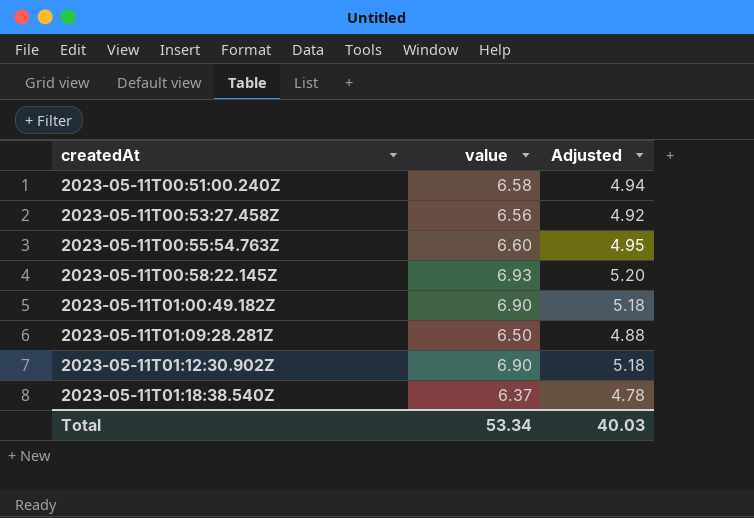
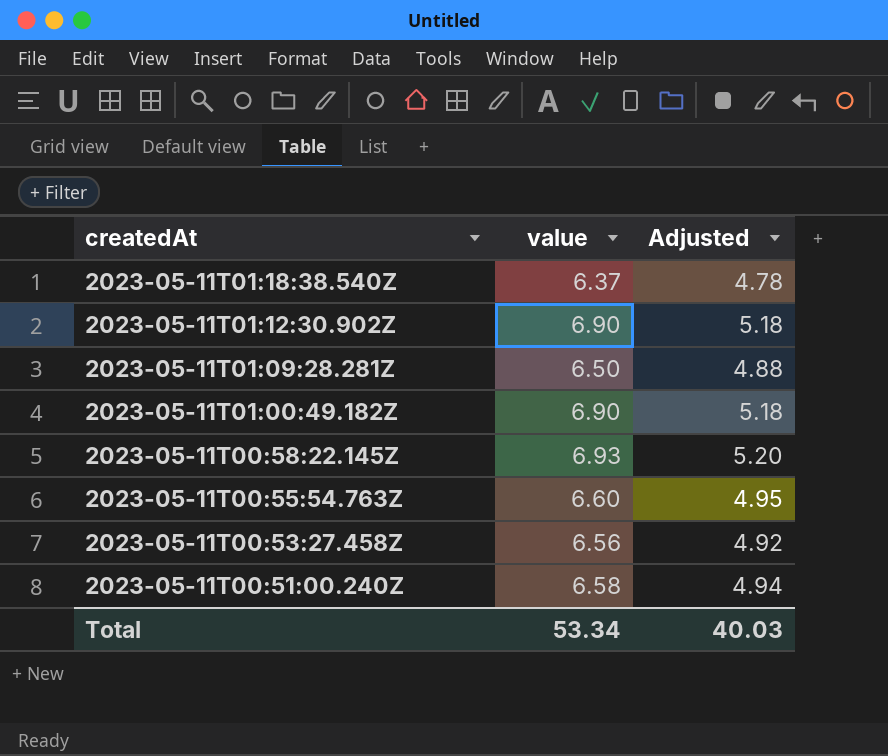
row order: createdAt ascending -> createdAt descending

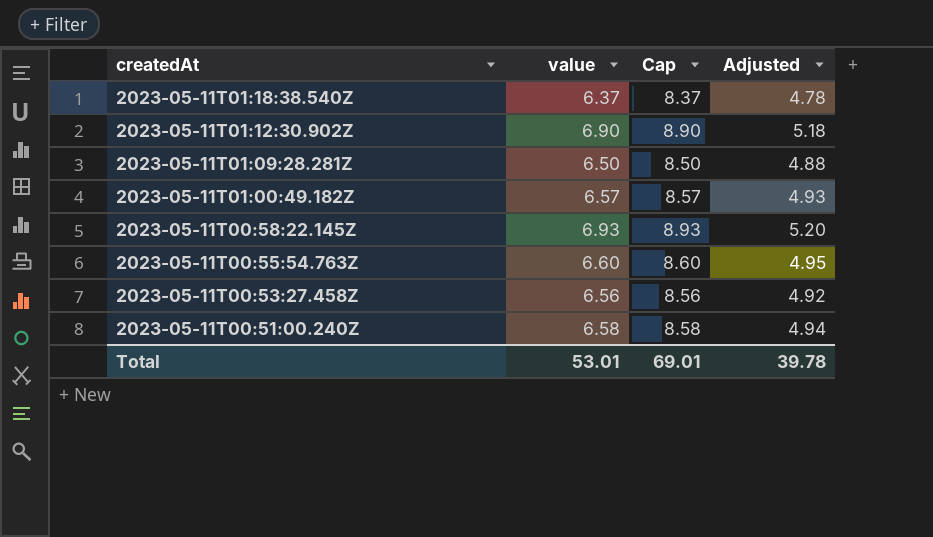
column Cap | formula: none -> [value] + 2
2023-05-11T01:00:49.182Z | value: 6.90 -> 6.57
2023-05-11T01:00:49.182Z | Adjusted: 5.18 -> 4.93
Total | value: 53.34 -> 53.01
Total | Adjusted: 40.03 -> 39.78

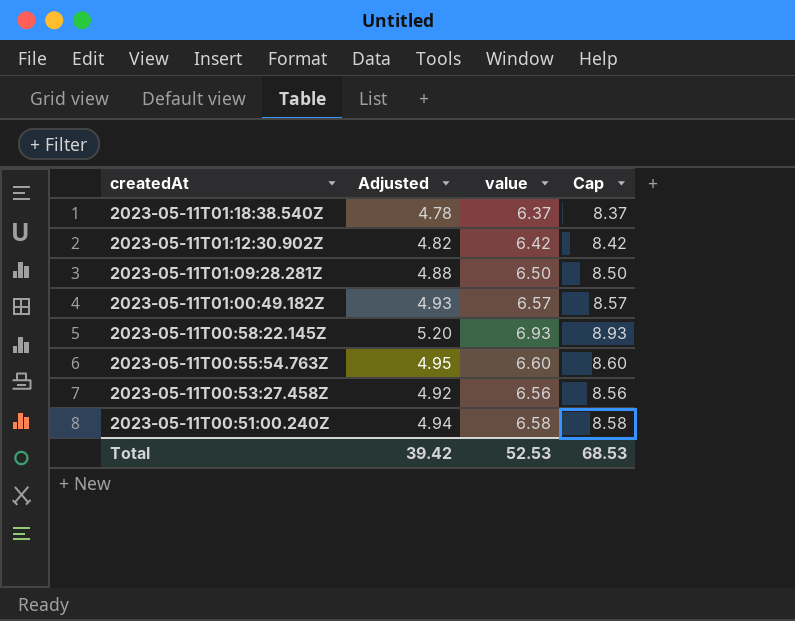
column Adjusted | position: 4 -> 2
2023-05-11T01:12:30.902Z | Adjusted: 5.18 -> 4.82
2023-05-11T01:12:30.902Z | value: 6.90 -> 6.42
2023-05-11T01:12:30.902Z | Cap: 8.90 -> 8.42
Total | Adjusted: 39.78 -> 39.42
Total | value: 53.01 -> 52.53
Total | Cap: 69.01 -> 68.53

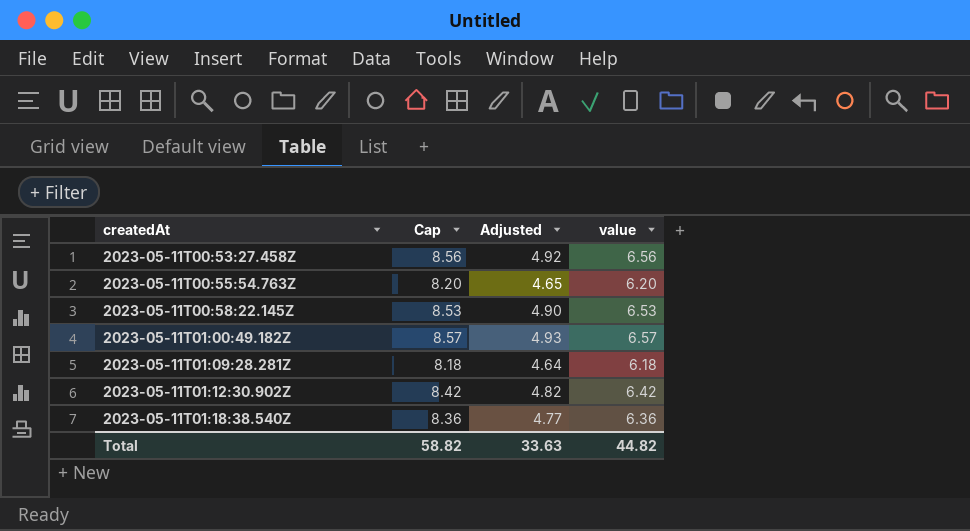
row order: createdAt descending -> createdAt ascending
column Cap | position: 4 -> 2
row 2023-05-11T00:51:00.240Z: 4.94 | 6.58 | 8.58 -> none
2023-05-11T00:55:54.763Z | Cap: 8.60 -> 8.20
2023-05-11T00:55:54.763Z | Adjusted: 4.95 -> 4.65
2023-05-11T00:55:54.763Z | value: 6.60 -> 6.20
2023-05-11T00:58:22.145Z | Cap: 8.93 -> 8.53
2023-05-11T00:58:22.145Z | Adjusted: 5.20 -> 4.90
2023-05-11T00:58:22.145Z | value: 6.93 -> 6.53
2023-05-11T01:09:28.281Z | Cap: 8.50 -> 8.18
2023-05-11T01:09:28.281Z | Adjusted: 4.88 -> 4.64
2023-05-11T01:09:28.281Z | value: 6.50 -> 6.18
2023-05-11T01:18:38.540Z | Cap: 8.37 -> 8.36
2023-05-11T01:18:38.540Z | Adjusted: 4.78 -> 4.77
2023-05-11T01:18:38.540Z | value: 6.37 -> 6.36
Total | Cap: 68.53 -> 58.82
Total | Adjusted: 39.42 -> 33.63
Total | value: 52.53 -> 44.82

